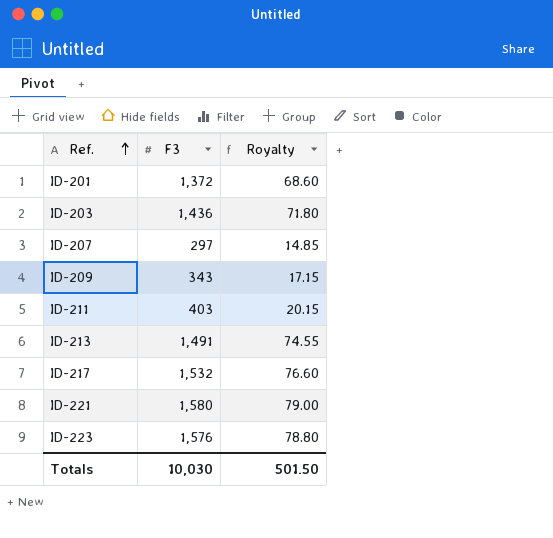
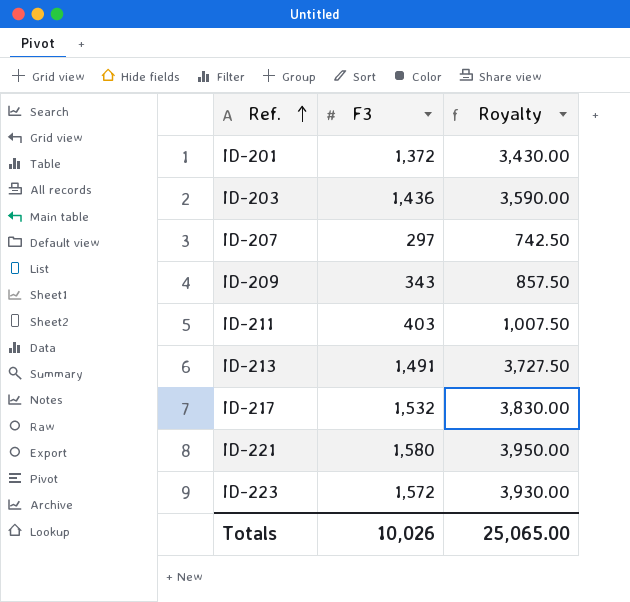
column Royalty | formula: [F3] * 0.05 -> [F3] * 2.5
ID-223 | F3: 1,576 -> 1,572
Totals | F3: 10,030 -> 10,026
Totals | Royalty: 501.50 -> 25,065.00

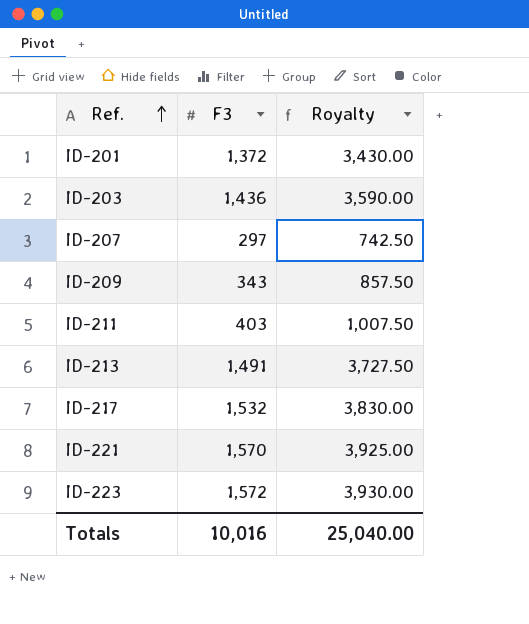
ID-221 | F3: 1,580 -> 1,570
ID-221 | Royalty: 3,950.00 -> 3,925.00
Totals | F3: 10,026 -> 10,016
Totals | Royalty: 25,065.00 -> 25,040.00

